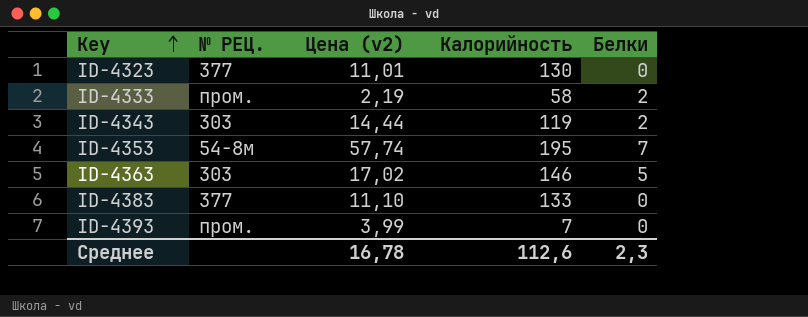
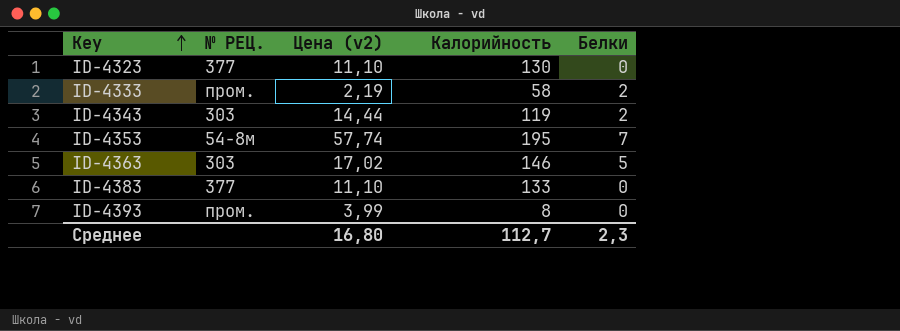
ID-4323 | Цена (v2): 11,01 -> 11,10
ID-4393 | Калорийность: 7 -> 8
Среднее | Цена (v2): 16,78 -> 16,80
Среднее | Калорийность: 112,6 -> 112,7

